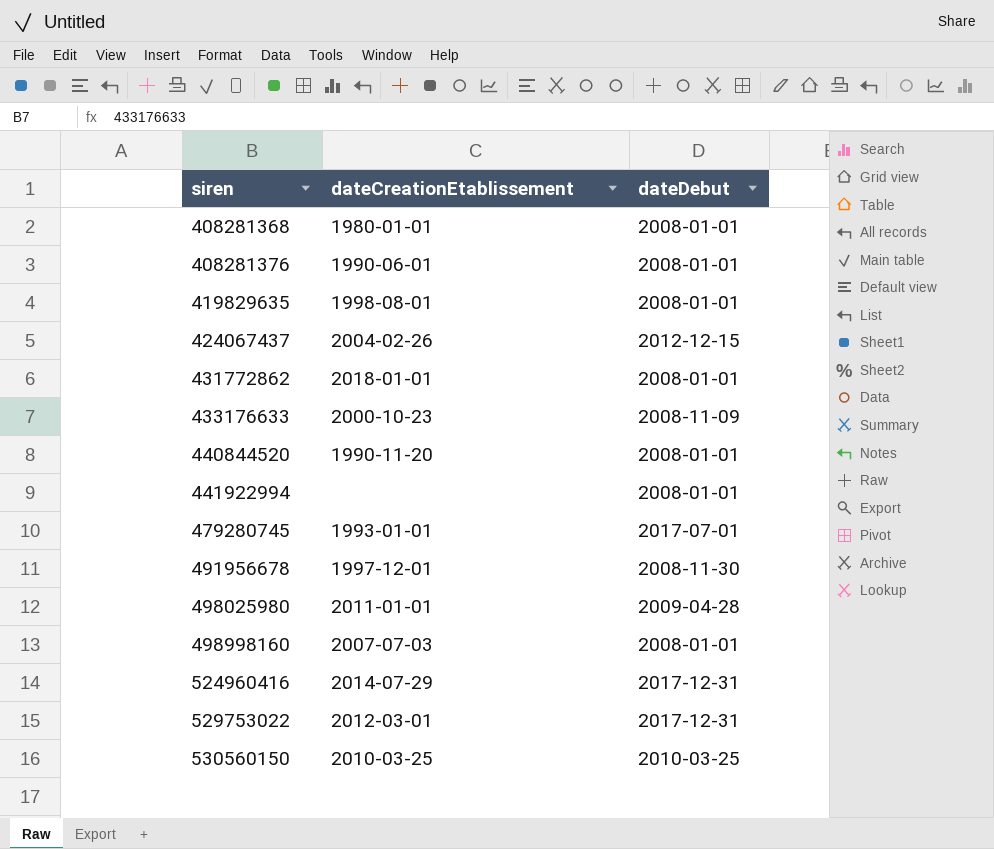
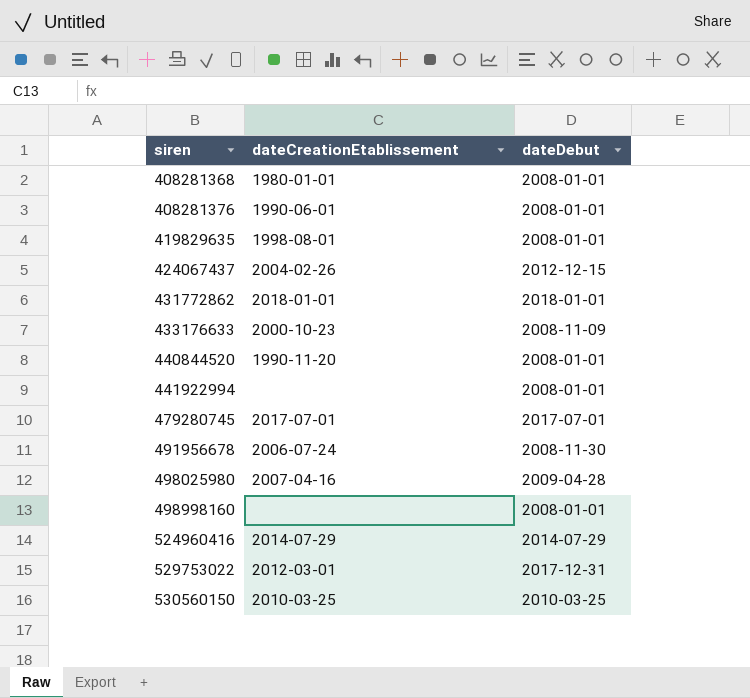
431772862 | dateDebut: 2008-01-01 -> 2018-01-01
479280745 | dateCreationEtablissement: 1993-01-01 -> 2017-07-01
491956678 | dateCreationEtablissement: 1997-12-01 -> 2006-07-24
498025980 | dateCreationEtablissement: 2011-01-01 -> 2007-04-16
498998160 | dateCreationEtablissement: 2007-07-03 -> none
524960416 | dateDebut: 2017-12-31 -> 2014-07-29

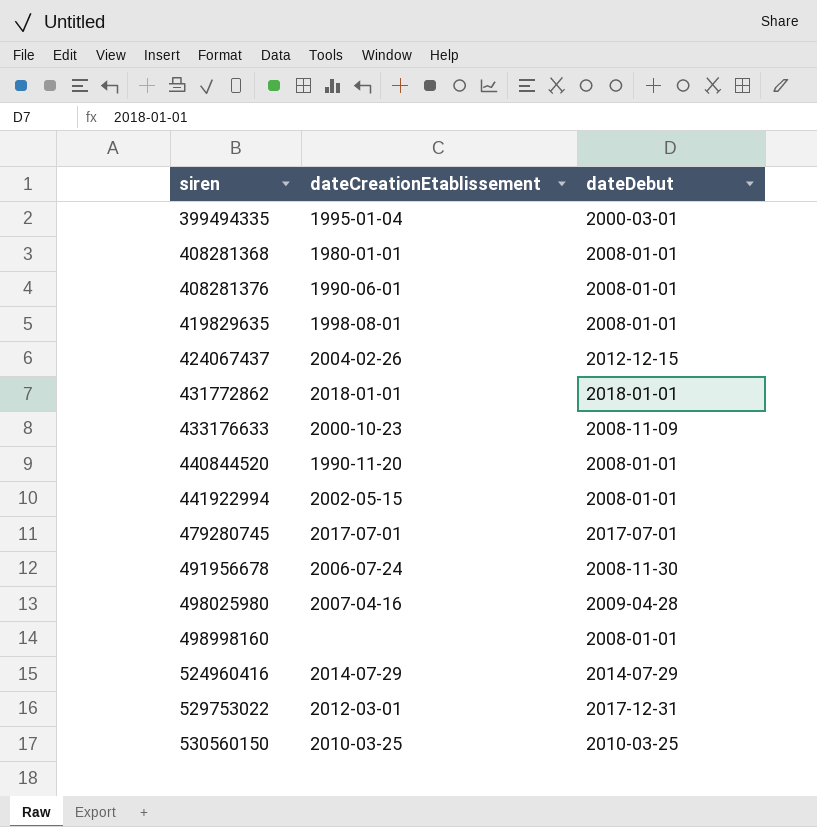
row 399494335: none -> 1995-01-04 | 2000-03-01
441922994 | dateCreationEtablissement: none -> 2002-05-15

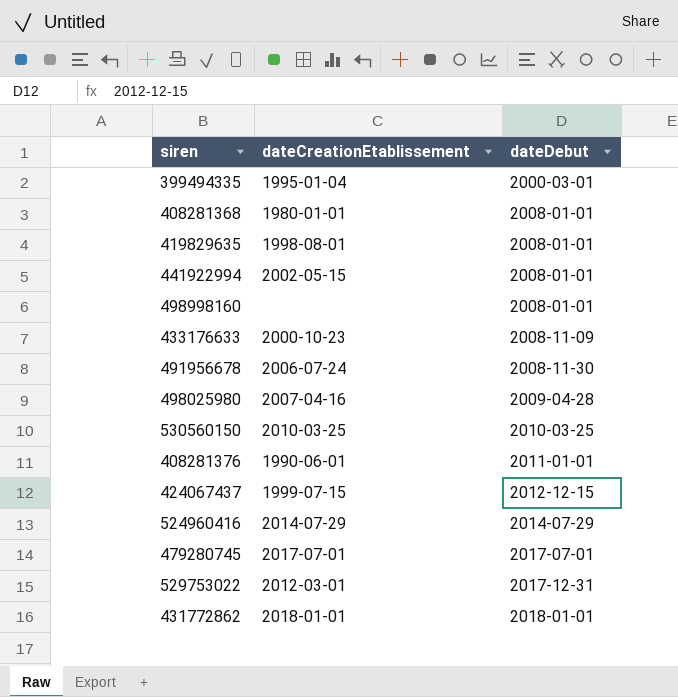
row order: siren ascending -> dateDebut ascending
row 440844520: 1990-11-20 | 2008-01-01 -> none
408281376 | dateDebut: 2008-01-01 -> 2011-01-01
424067437 | dateCreationEtablissement: 2004-02-26 -> 1999-07-15

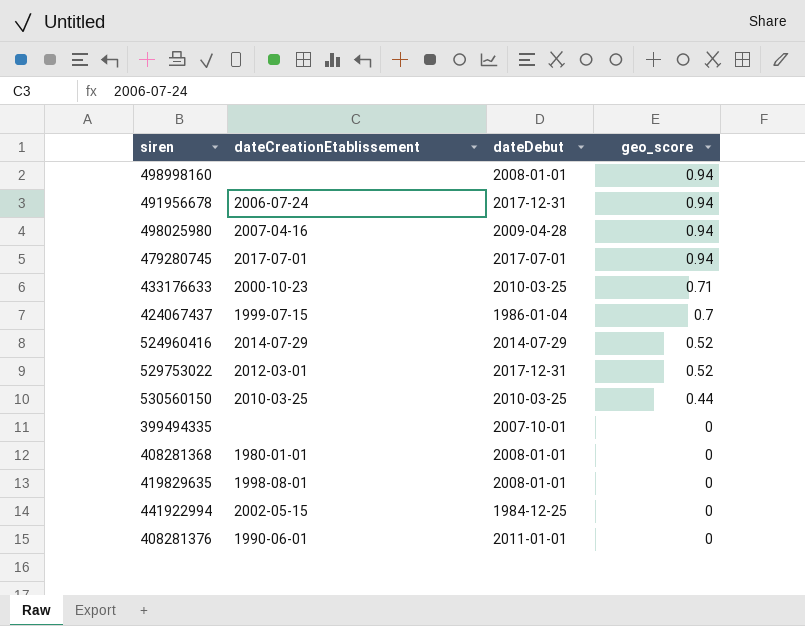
row order: dateDebut ascending -> geo_score descending
column geo_score | position: none -> 4
row 431772862: 2018-01-01 | 2018-01-01 -> none
491956678 | dateDebut: 2008-11-30 -> 2017-12-31
433176633 | dateDebut: 2008-11-09 -> 2010-03-25
424067437 | dateDebut: 2012-12-15 -> 1986-01-04
399494335 | dateCreationEtablissement: 1995-01-04 -> none
399494335 | dateDebut: 2000-03-01 -> 2007-10-01
441922994 | dateDebut: 2008-01-01 -> 1984-12-25

